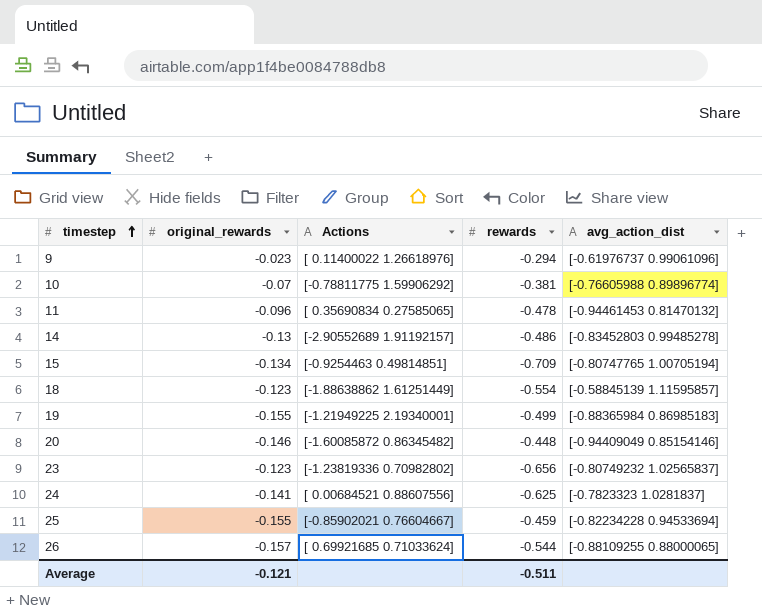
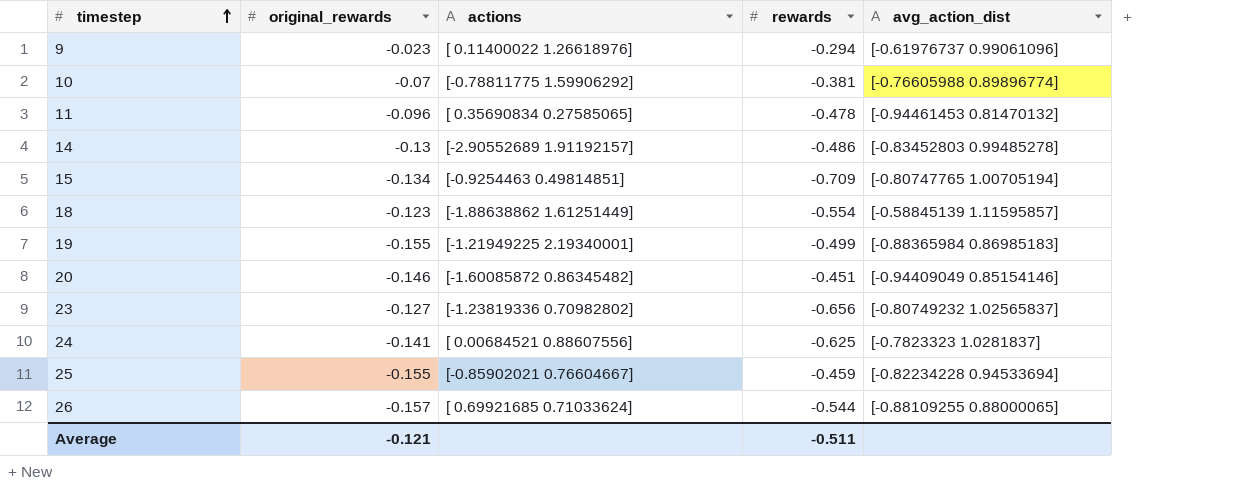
column name: Actions -> actions
20 | rewards: -0.448 -> -0.451
23 | original_rewards: -0.123 -> -0.127

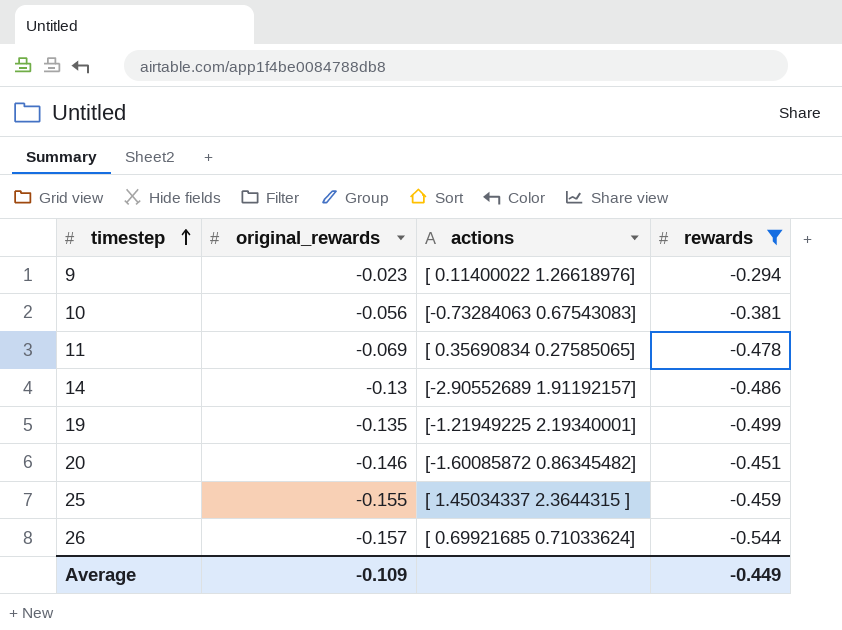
filter: none -> rewards >= -0.544
column avg_action_dist | position: 5 -> none
10 | original_rewards: -0.07 -> -0.056
10 | actions: [-0.78811775 1.59906292] -> [-0.73284063 0.67543083]
11 | original_rewards: -0.096 -> -0.069
19 | original_rewards: -0.155 -> -0.135
25 | actions: [-0.85902021 0.76604667] -> [ 1.45034337 2.3644315 ]
Average | original_rewards: -0.121 -> -0.109
Average | rewards: -0.511 -> -0.449

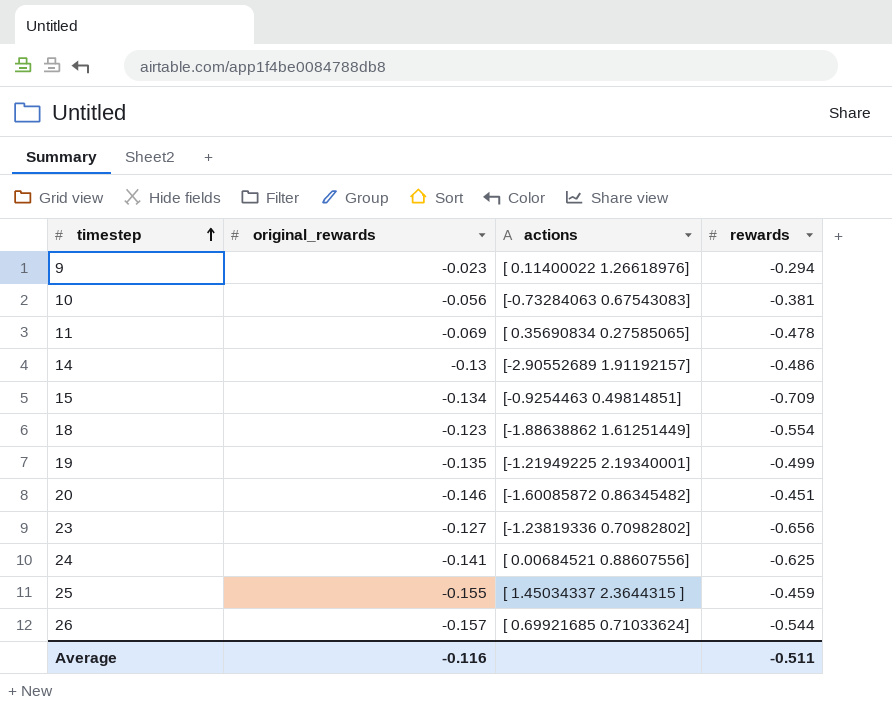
filter: rewards >= -0.544 -> none
Average | original_rewards: -0.109 -> -0.116
Average | rewards: -0.449 -> -0.511

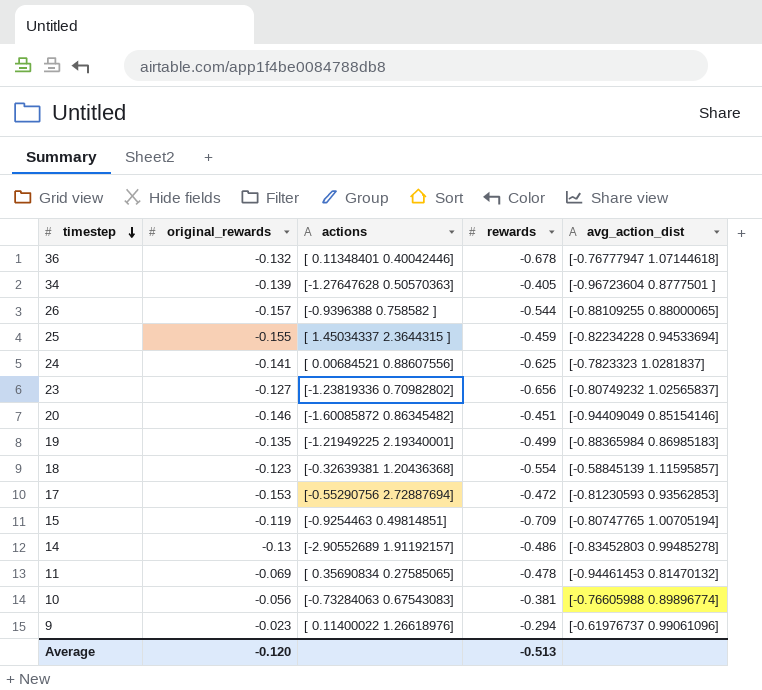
row order: timestep ascending -> timestep descending
column avg_action_dist | position: none -> 5
row 36: none -> -0.132 | [ 0.11348401 0.40042446] | -0.678 | [-0.76777947 1.07144618]
row 34: none -> -0.139 | [-1.27647628 0.50570363] | -0.405 | [-0.96723604 0.8777501 ]
26 | actions: [ 0.69921685 0.71033624] -> [-0.9396388 0.758582 ]
18 | actions: [-1.88638862 1.61251449] -> [-0.32639381 1.20436368]
row 17: none -> -0.153 | [-0.55290756 2.72887694] | -0.472 | [-0.81230593 0.93562853]
15 | original_rewards: -0.134 -> -0.119
Average | original_rewards: -0.116 -> -0.120
Average | rewards: -0.511 -> -0.513

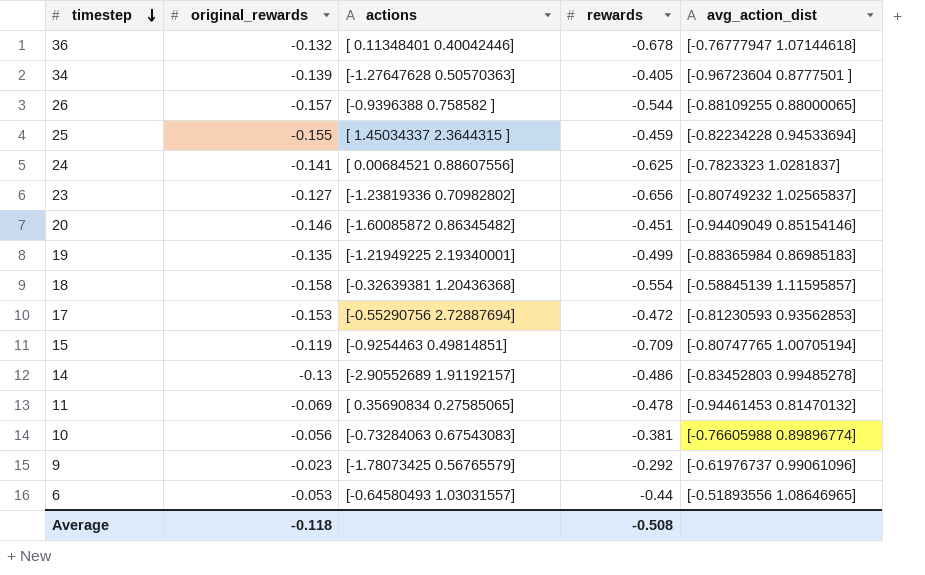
18 | original_rewards: -0.123 -> -0.158
9 | actions: [ 0.11400022 1.26618976] -> [-1.78073425 0.56765579]
9 | rewards: -0.294 -> -0.292
row 6: none -> -0.053 | [-0.64580493 1.03031557] | -0.44 | [-0.51893556 1.08646965]
Average | original_rewards: -0.120 -> -0.118
Average | rewards: -0.513 -> -0.508

